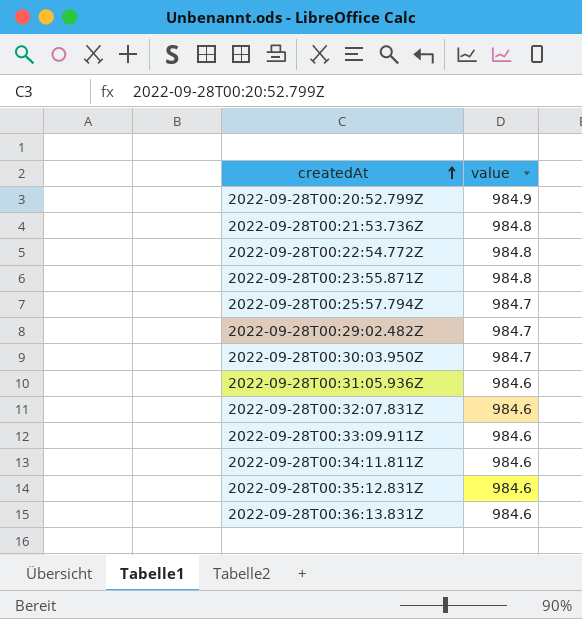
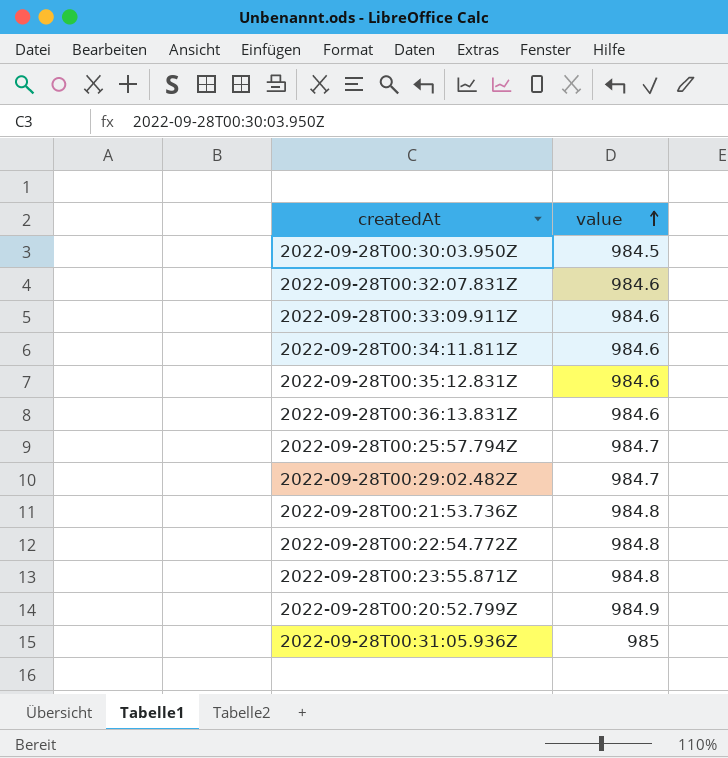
row order: createdAt ascending -> value ascending
2022-09-28T00:30:03.950Z | value: 984.7 -> 984.5
2022-09-28T00:31:05.936Z | value: 984.6 -> 985

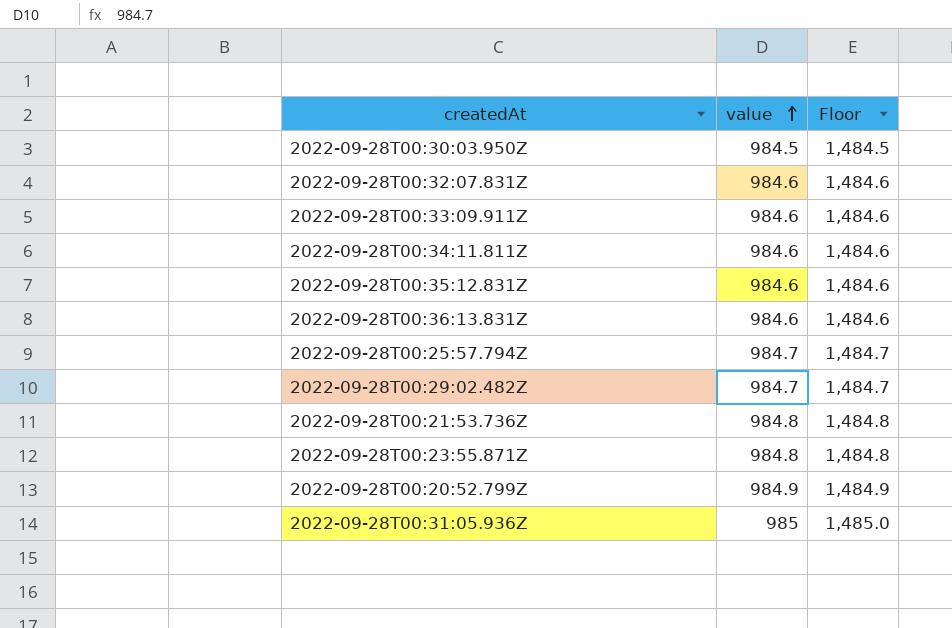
column Floor | formula: none -> [value] + 500
row 2022-09-28T00:22:54.772Z: 984.8 -> none

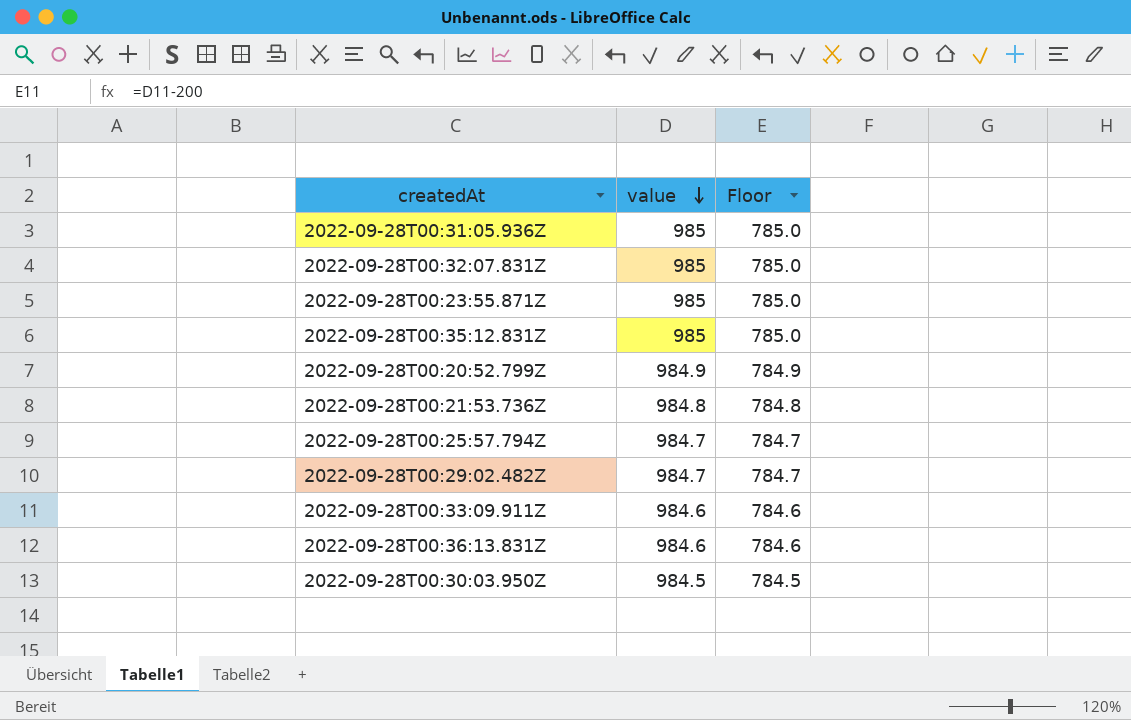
row order: value ascending -> value descending
column Floor | formula: [value] + 500 -> [value] - 200
row 2022-09-28T00:34:11.811Z: 984.6 | 1,484.6 -> none
2022-09-28T00:32:07.831Z | value: 984.6 -> 985
2022-09-28T00:23:55.871Z | value: 984.8 -> 985
2022-09-28T00:35:12.831Z | value: 984.6 -> 985

